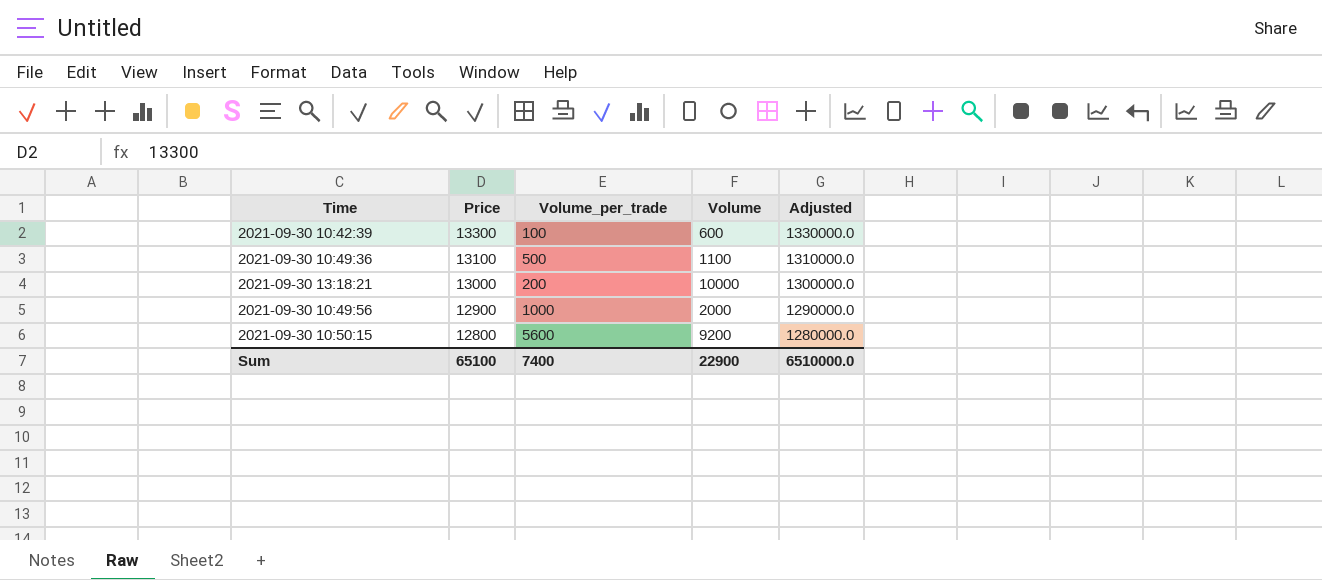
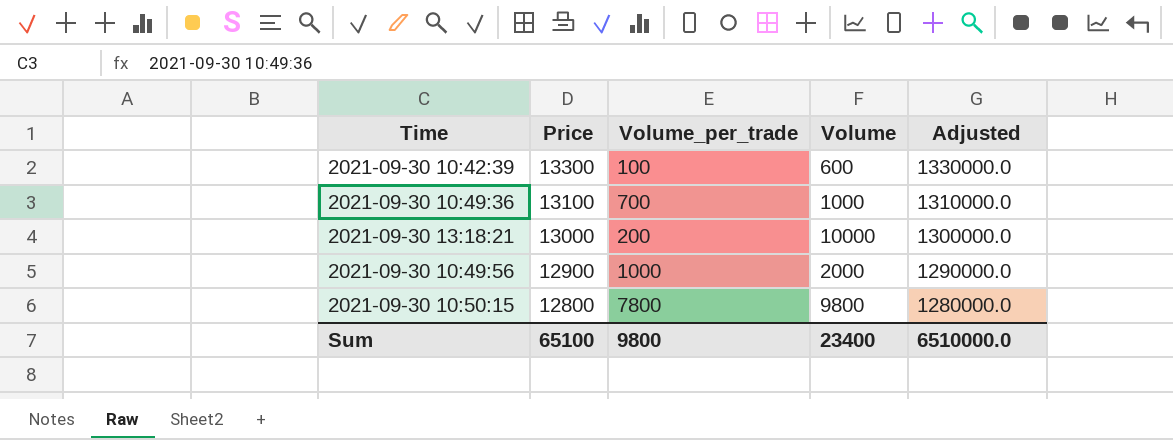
2021-09-30 10:49:36 | Volume_per_trade: 500 -> 700
2021-09-30 10:49:36 | Volume: 1100 -> 1000
2021-09-30 10:50:15 | Volume_per_trade: 5600 -> 7800
2021-09-30 10:50:15 | Volume: 9200 -> 9800
Sum | Volume_per_trade: 7400 -> 9800
Sum | Volume: 22900 -> 23400

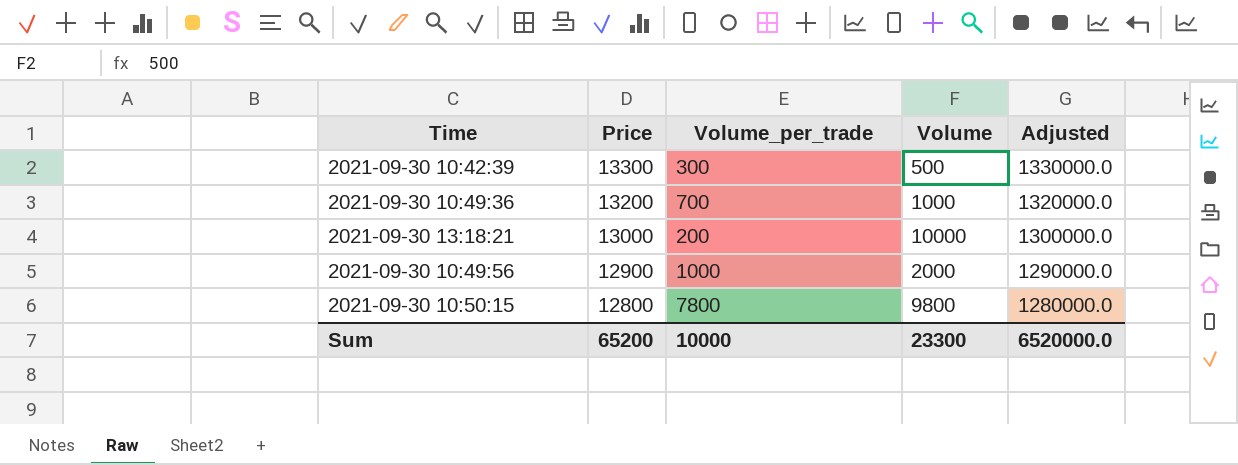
2021-09-30 10:42:39 | Volume_per_trade: 100 -> 300
2021-09-30 10:42:39 | Volume: 600 -> 500
2021-09-30 10:49:36 | Price: 13100 -> 13200
2021-09-30 10:49:36 | Adjusted: 1310000.0 -> 1320000.0
Sum | Price: 65100 -> 65200
Sum | Volume_per_trade: 9800 -> 10000
Sum | Volume: 23400 -> 23300
Sum | Adjusted: 6510000.0 -> 6520000.0

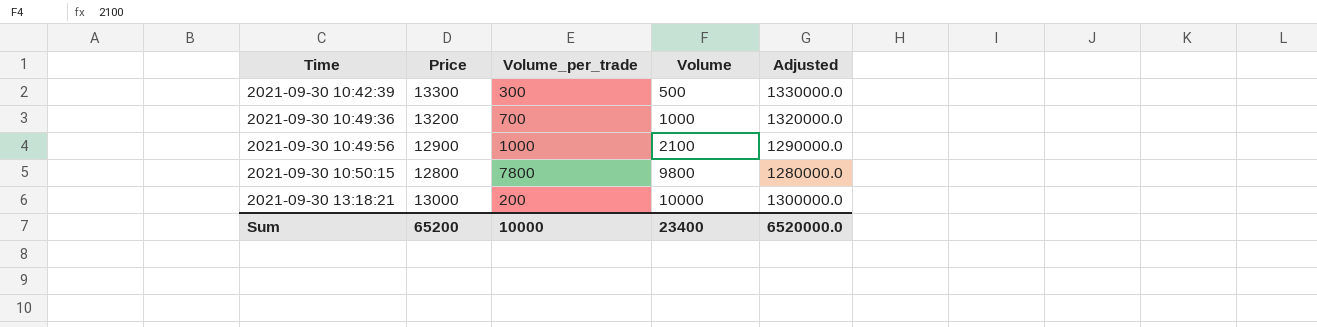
row order: Price descending -> Time ascending
2021-09-30 10:49:56 | Volume: 2000 -> 2100
Sum | Volume: 23300 -> 23400

